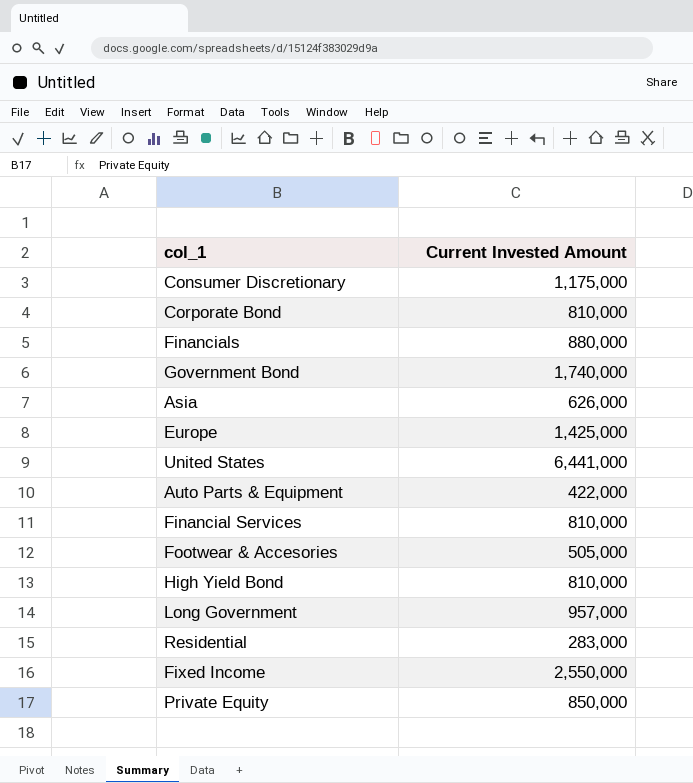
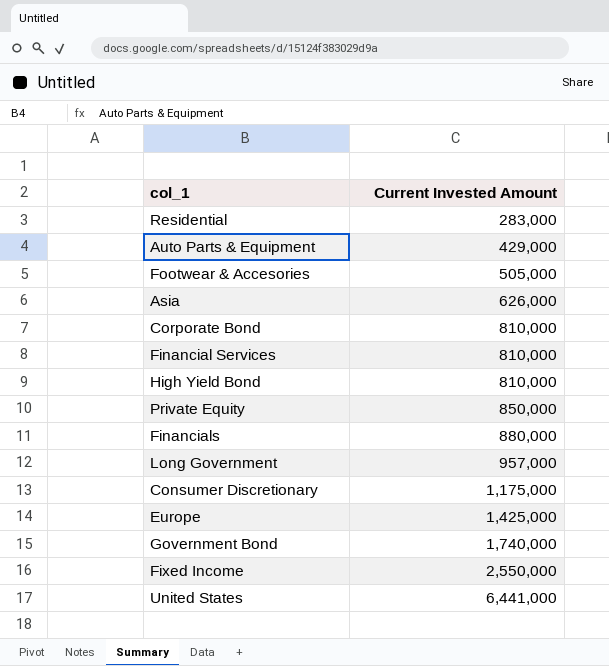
row order: none -> Current Invested Amount ascending
Auto Parts & Equipment | Current Invested Amount: 422,000 -> 429,000

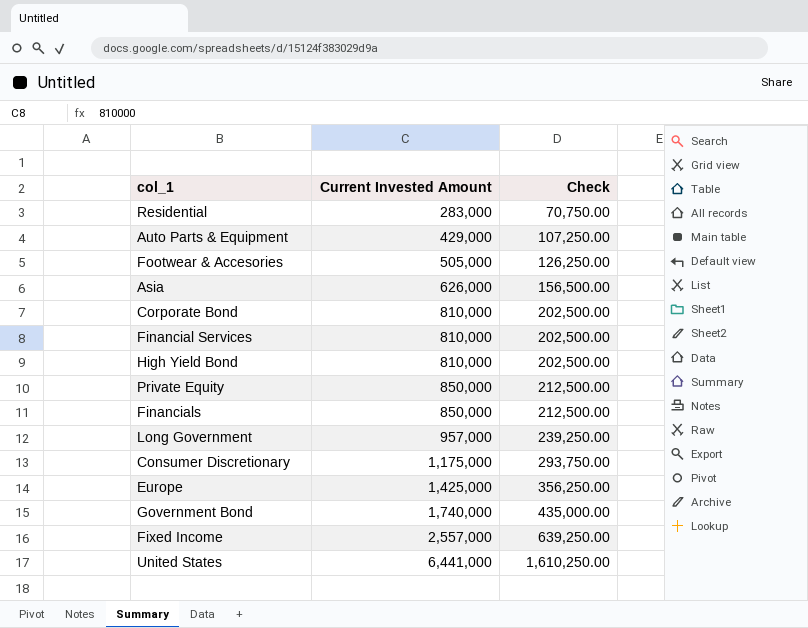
column Check | formula: none -> [Current Invested Amount] * 0.25
Financials | Current Invested Amount: 880,000 -> 850,000
Fixed Income | Current Invested Amount: 2,550,000 -> 2,557,000

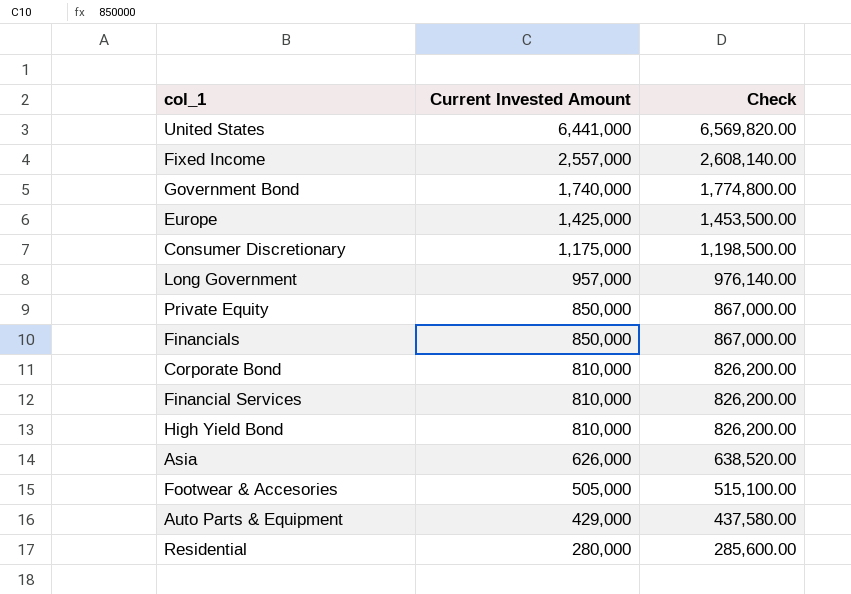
row order: Current Invested Amount ascending -> Current Invested Amount descending
column Check | formula: [Current Invested Amount] * 0.25 -> [Current Invested Amount] * 1.02
Residential | Current Invested Amount: 283,000 -> 280,000

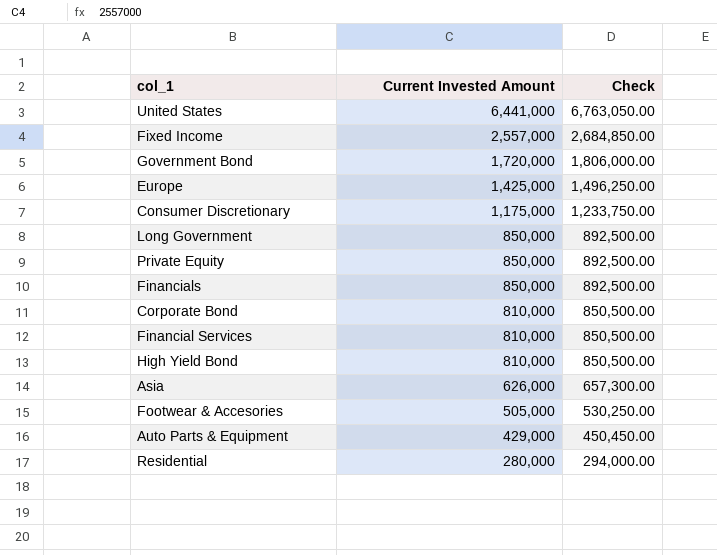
column Check | formula: [Current Invested Amount] * 1.02 -> [Current Invested Amount] * 1.05
Government Bond | Current Invested Amount: 1,740,000 -> 1,720,000
Long Government | Current Invested Amount: 957,000 -> 850,000

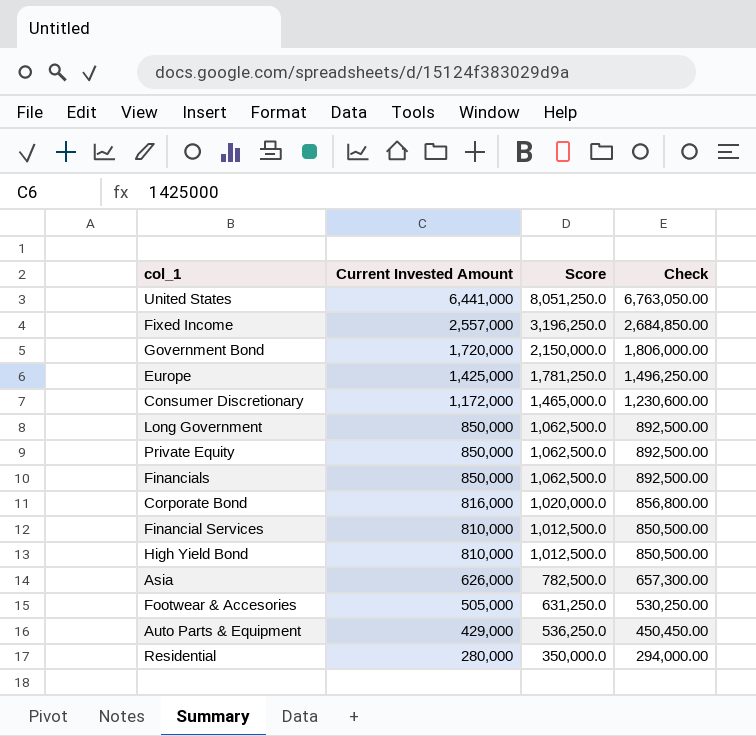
column Score | formula: none -> [Current Invested Amount] * 1.25
Consumer Discretionary | Current Invested Amount: 1,175,000 -> 1,172,000
Consumer Discretionary | Check: 1,233,750.00 -> 1,230,600.00
Corporate Bond | Current Invested Amount: 810,000 -> 816,000
Corporate Bond | Check: 850,500.00 -> 856,800.00

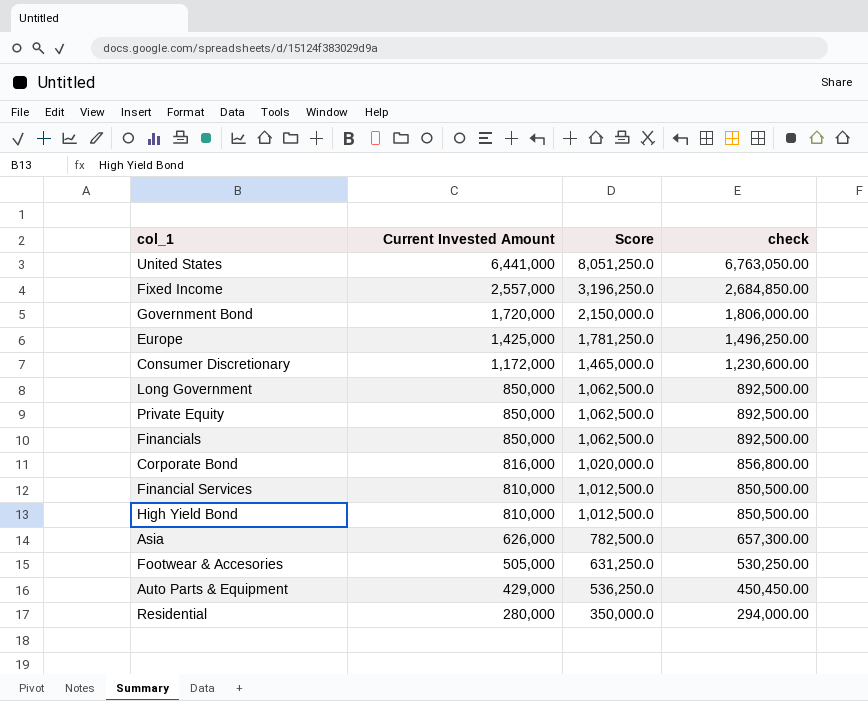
column name: Check -> check

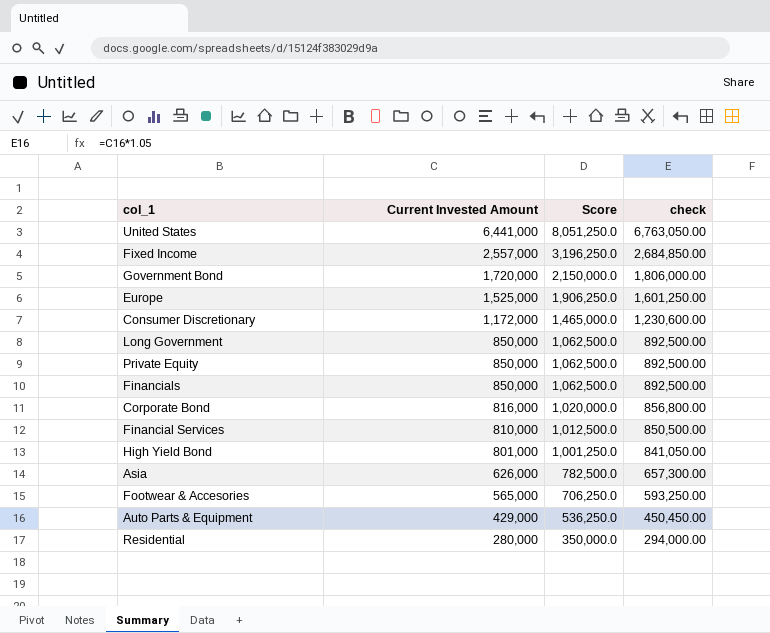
Europe | Current Invested Amount: 1,425,000 -> 1,525,000
Europe | Score: 1,781,250.0 -> 1,906,250.0
Europe | check: 1,496,250.00 -> 1,601,250.00
High Yield Bond | Current Invested Amount: 810,000 -> 801,000
High Yield Bond | Score: 1,012,500.0 -> 1,001,250.0
High Yield Bond | check: 850,500.00 -> 841,050.00
Footwear & Accesories | Current Invested Amount: 505,000 -> 565,000
Footwear & Accesories | Score: 631,250.0 -> 706,250.0
Footwear & Accesories | check: 530,250.00 -> 593,250.00

